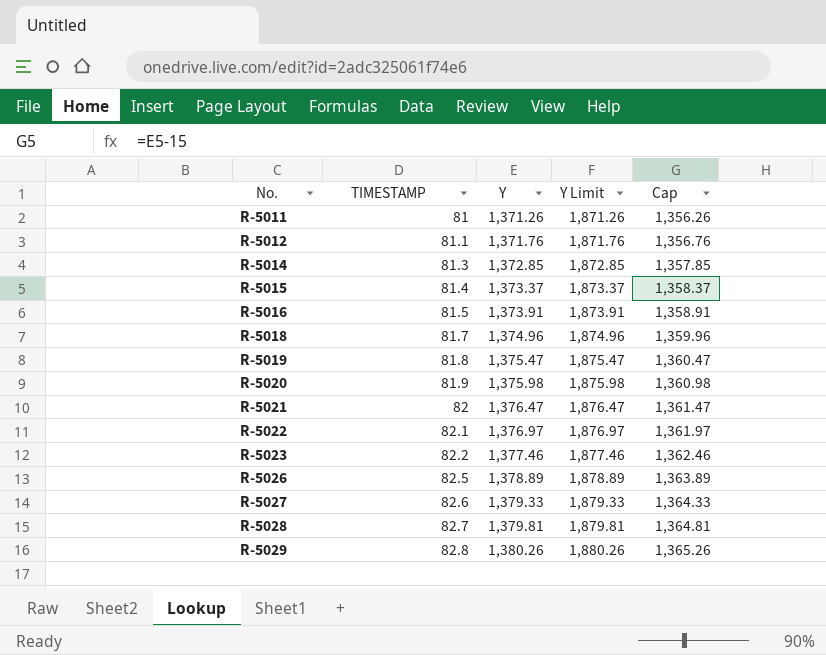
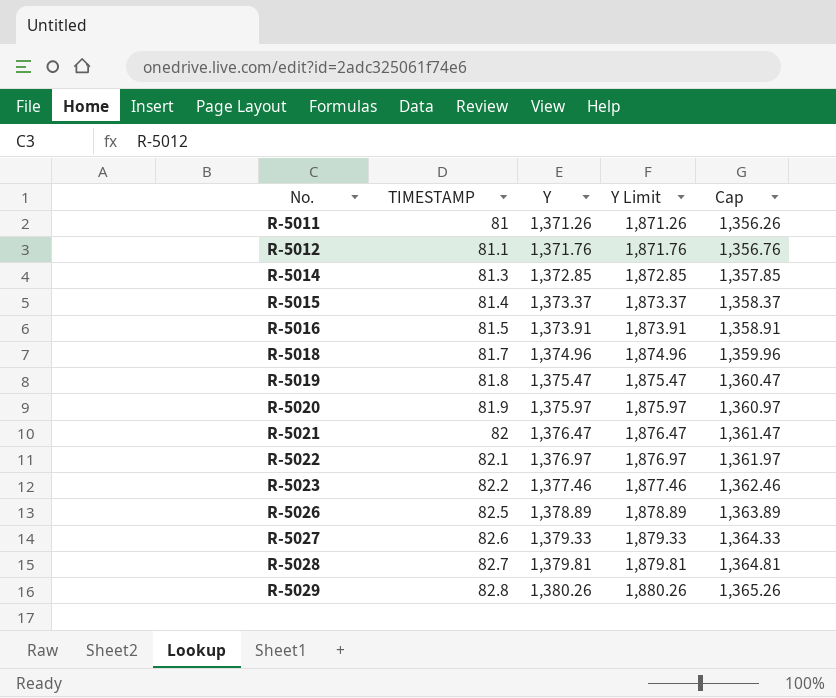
R-5020 | Y: 1,375.98 -> 1,375.97
R-5020 | Y Limit: 1,875.98 -> 1,875.97
R-5020 | Cap: 1,360.98 -> 1,360.97

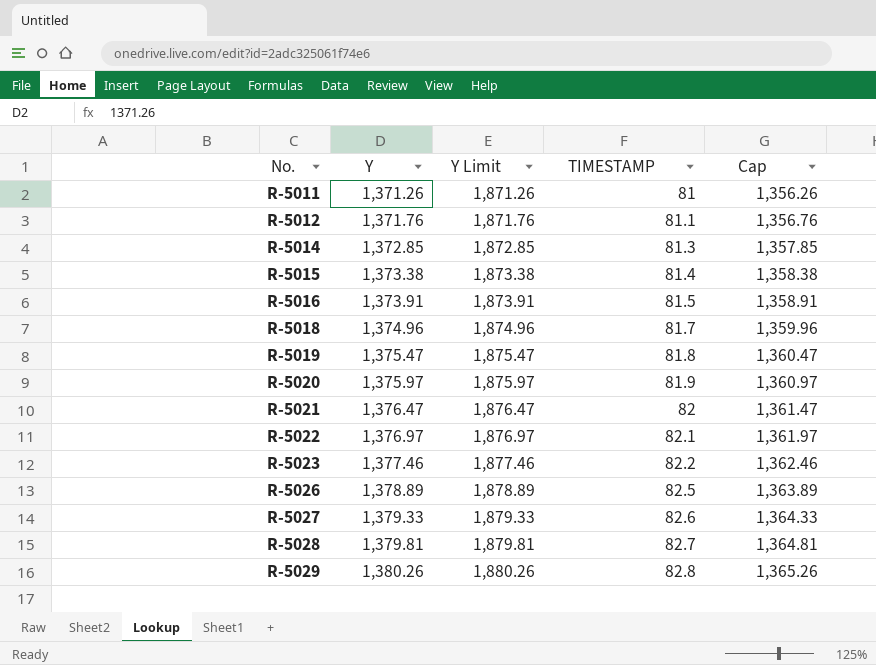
column TIMESTAMP | position: 2 -> 4
R-5015 | Y: 1,373.37 -> 1,373.38
R-5015 | Y Limit: 1,873.37 -> 1,873.38
R-5015 | Cap: 1,358.37 -> 1,358.38

